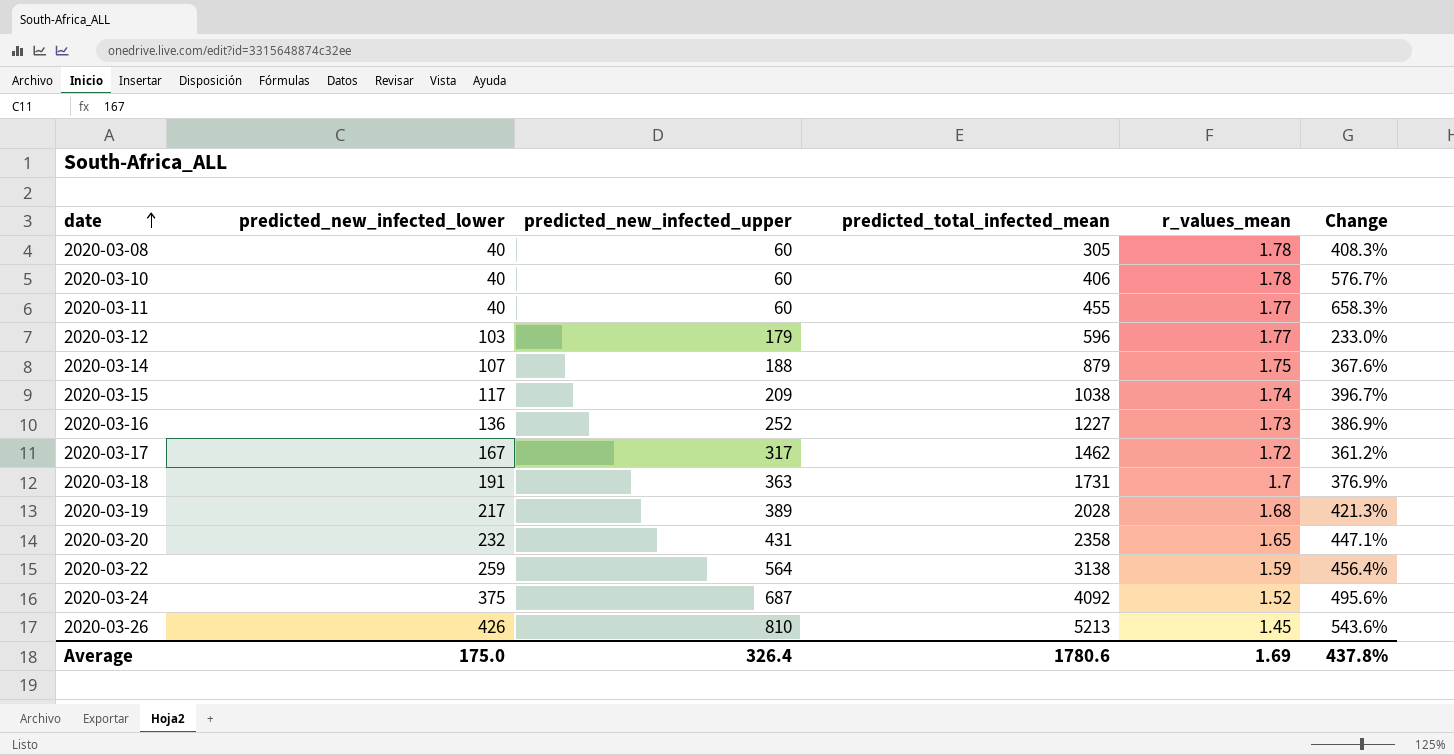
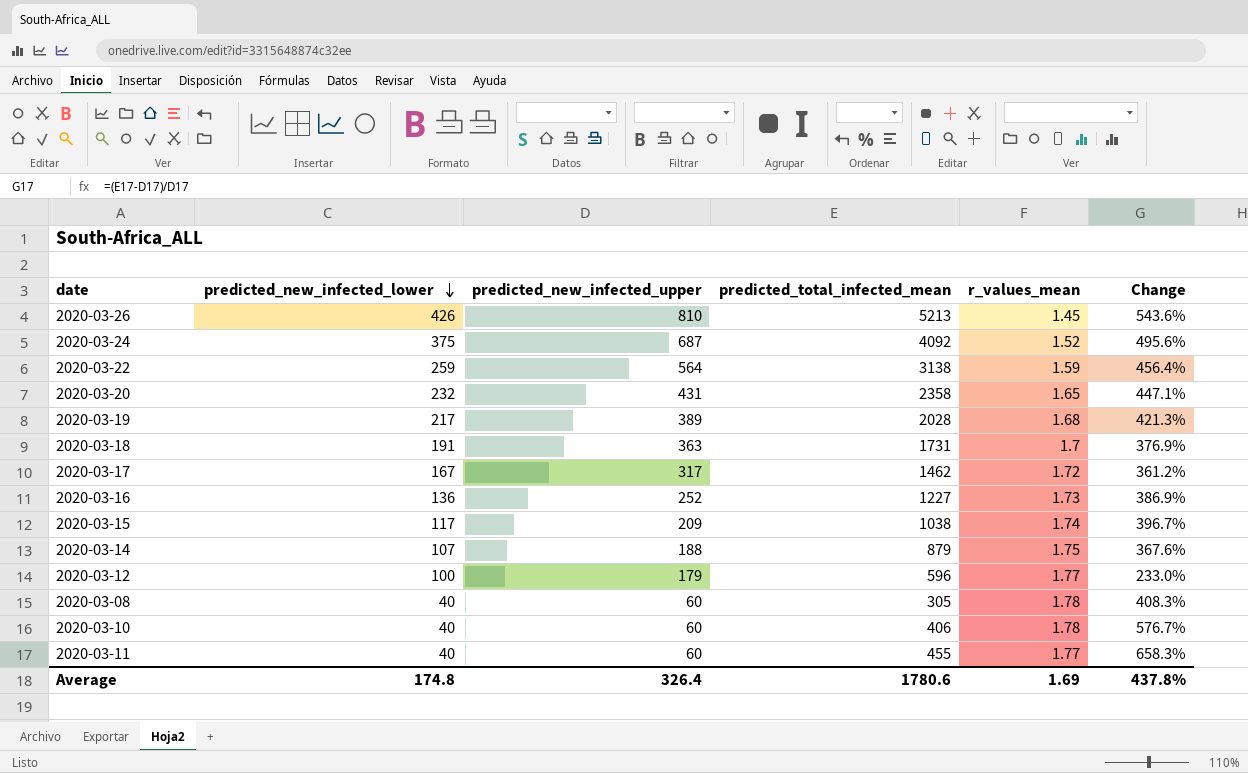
row order: date ascending -> predicted_new_infected_lower descending
2020-03-12 | predicted_new_infected_lower: 103 -> 100
Average | predicted_new_infected_lower: 175.0 -> 174.8

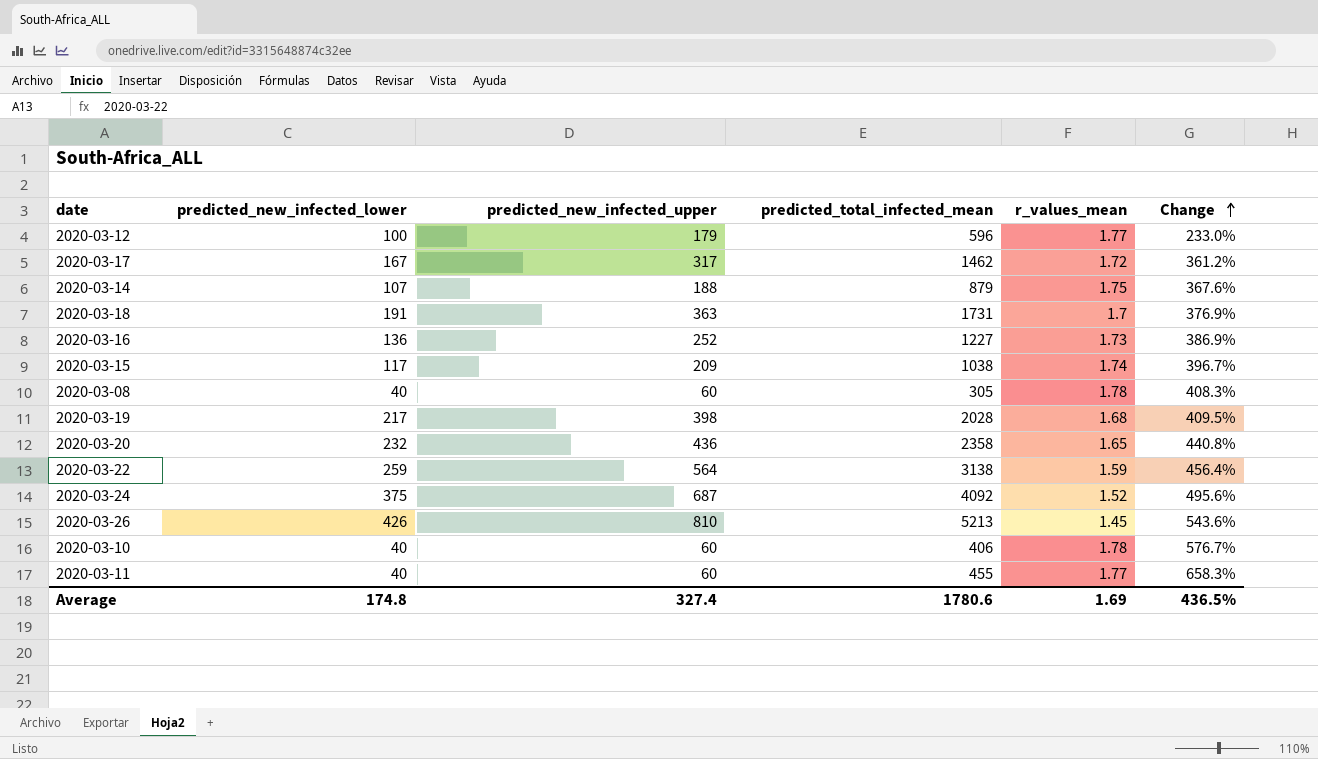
row order: predicted_new_infected_lower descending -> Change ascending
2020-03-19 | predicted_new_infected_upper: 389 -> 398
2020-03-19 | Change: 421.3% -> 409.5%
2020-03-20 | predicted_new_infected_upper: 431 -> 436
2020-03-20 | Change: 447.1% -> 440.8%
Average | predicted_new_infected_upper: 326.4 -> 327.4
Average | Change: 437.8% -> 436.5%

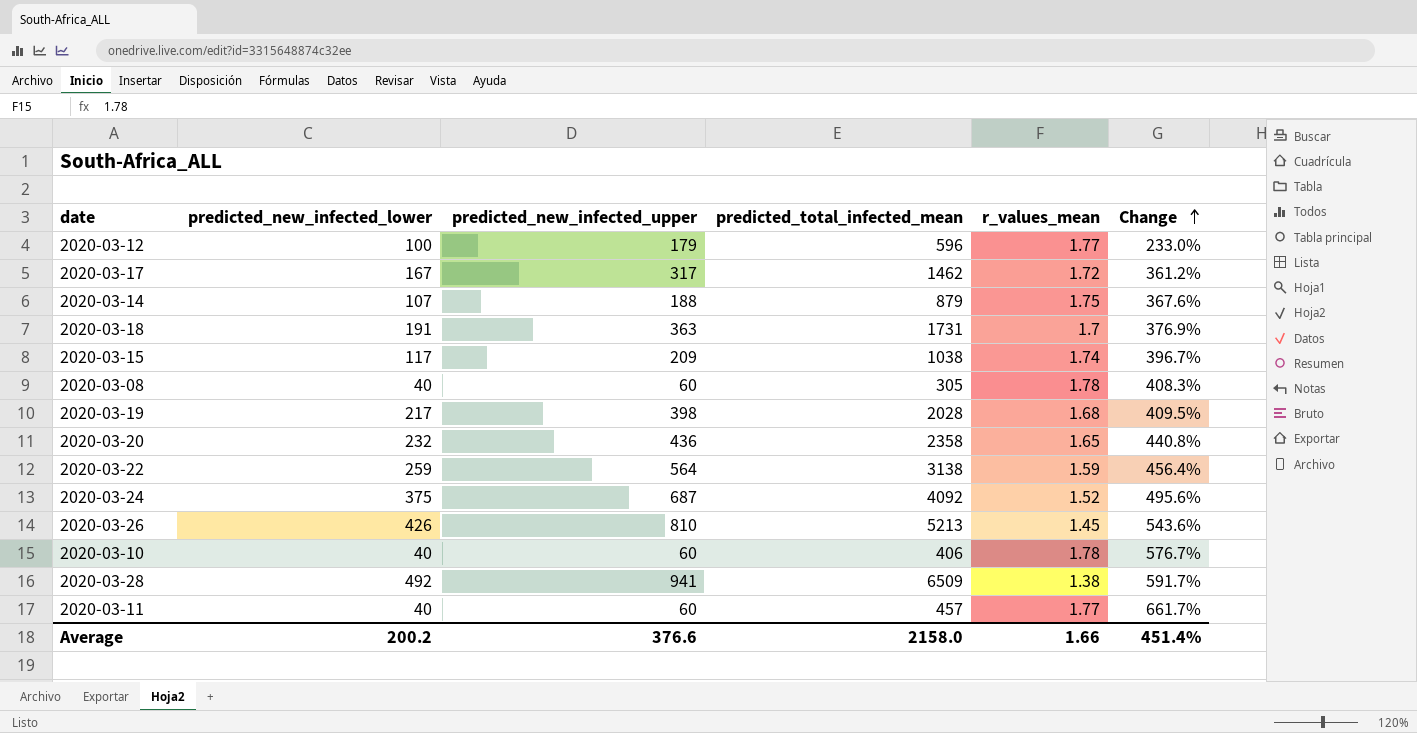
row 2020-03-16: 136 | 252 | 1227 | 1.73 | 386.9% -> none
row 2020-03-28: none -> 492 | 941 | 6509 | 1.38 | 591.7%
2020-03-11 | predicted_total_infected_mean: 455 -> 457
2020-03-11 | Change: 658.3% -> 661.7%
Average | predicted_new_infected_lower: 174.8 -> 200.2
Average | predicted_new_infected_upper: 327.4 -> 376.6
Average | predicted_total_infected_mean: 1780.6 -> 2158.0
Average | r_values_mean: 1.69 -> 1.66
Average | Change: 436.5% -> 451.4%

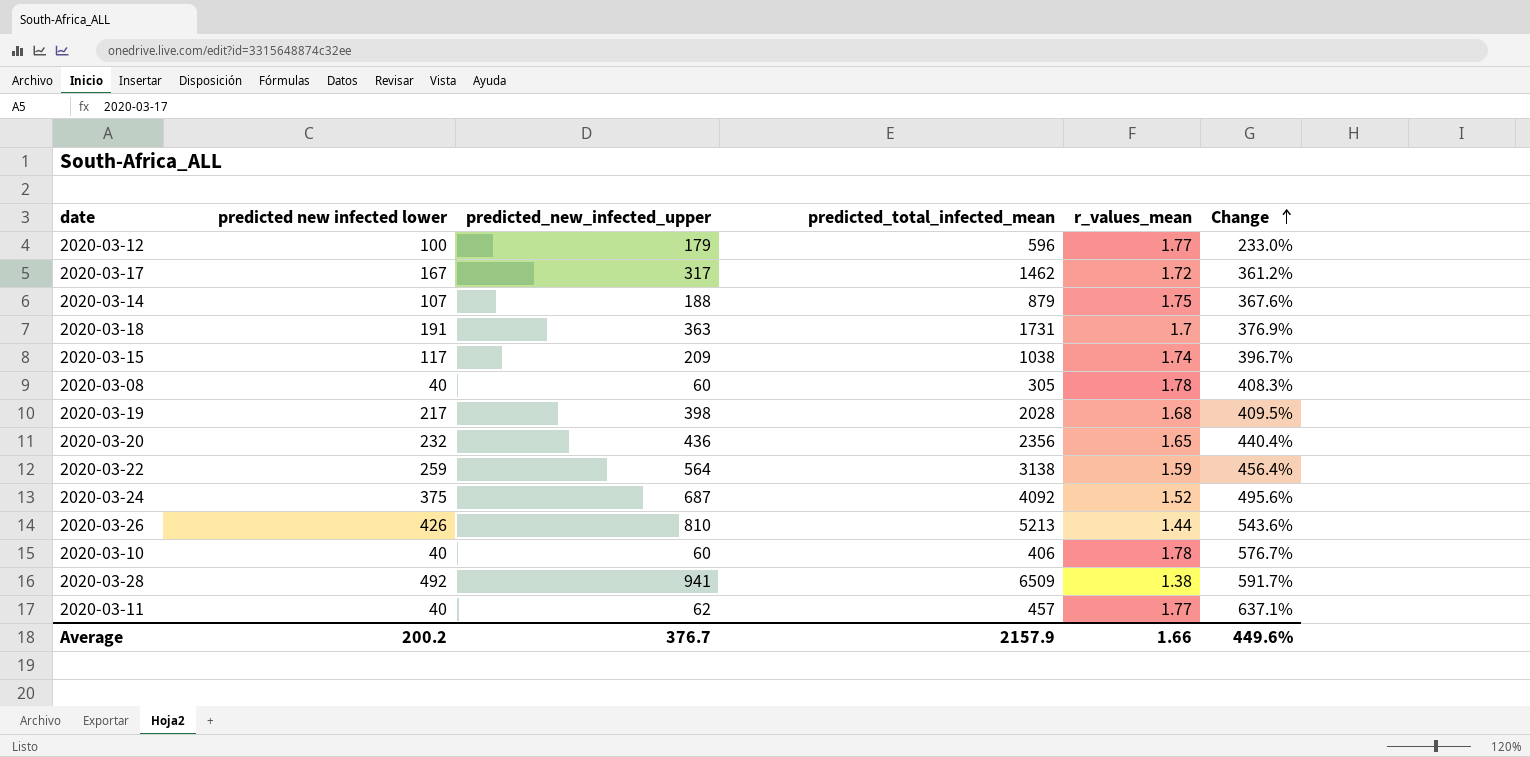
column name: predicted_new_infected_lower -> predicted new infected lower
2020-03-20 | predicted_total_infected_mean: 2358 -> 2356
2020-03-20 | Change: 440.8% -> 440.4%
2020-03-26 | r_values_mean: 1.45 -> 1.44
2020-03-11 | predicted_new_infected_upper: 60 -> 62
2020-03-11 | Change: 661.7% -> 637.1%
Average | predicted_new_infected_upper: 376.6 -> 376.7
Average | predicted_total_infected_mean: 2158.0 -> 2157.9
Average | Change: 451.4% -> 449.6%

